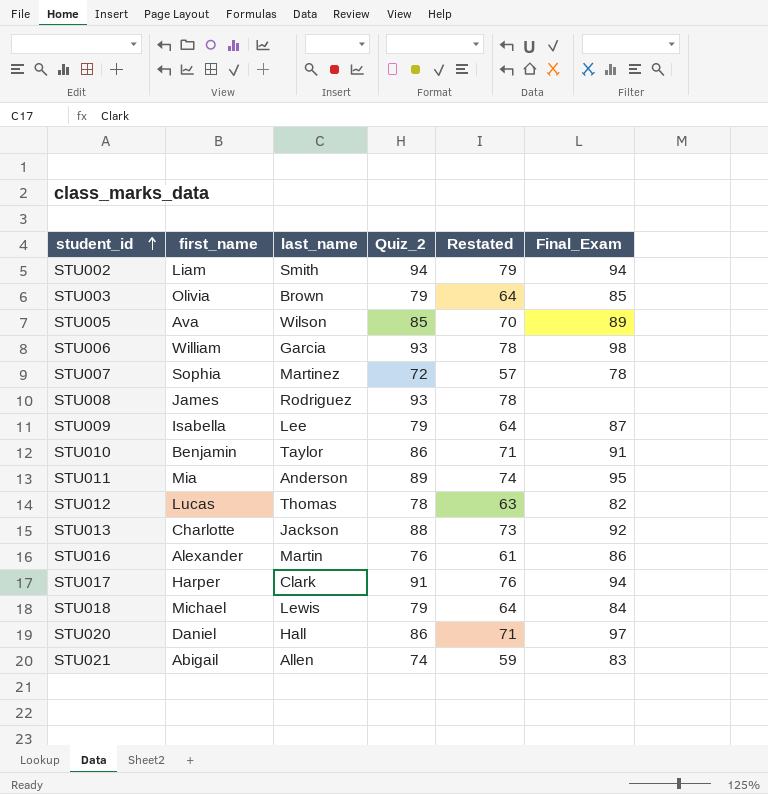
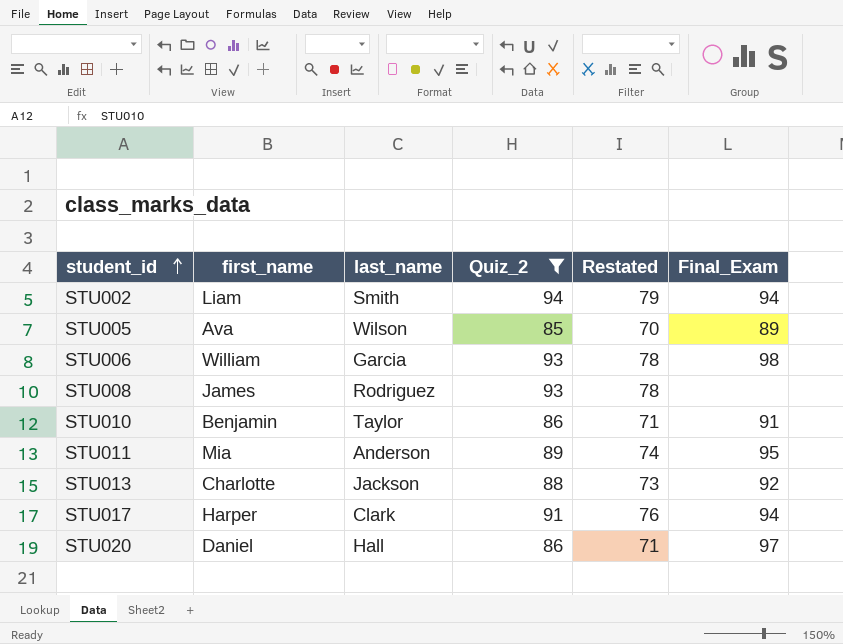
filter: none -> Quiz_2 >= 85

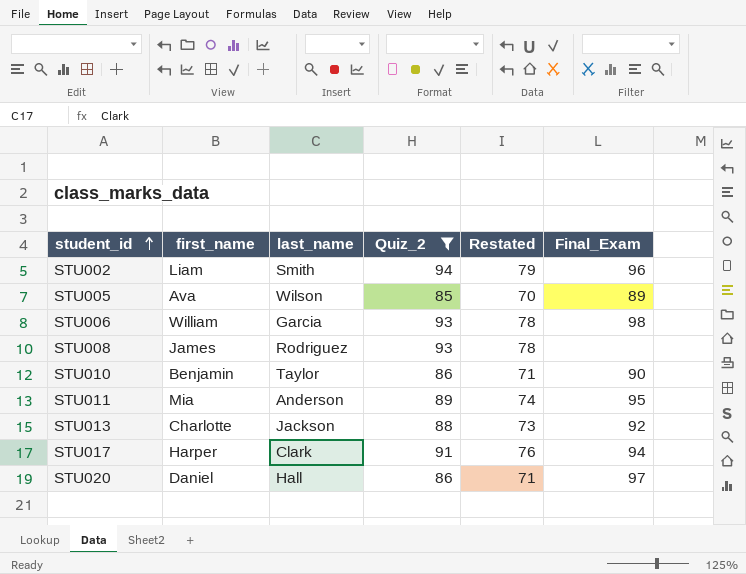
STU002 | Final_Exam: 94 -> 96
STU010 | Final_Exam: 91 -> 90

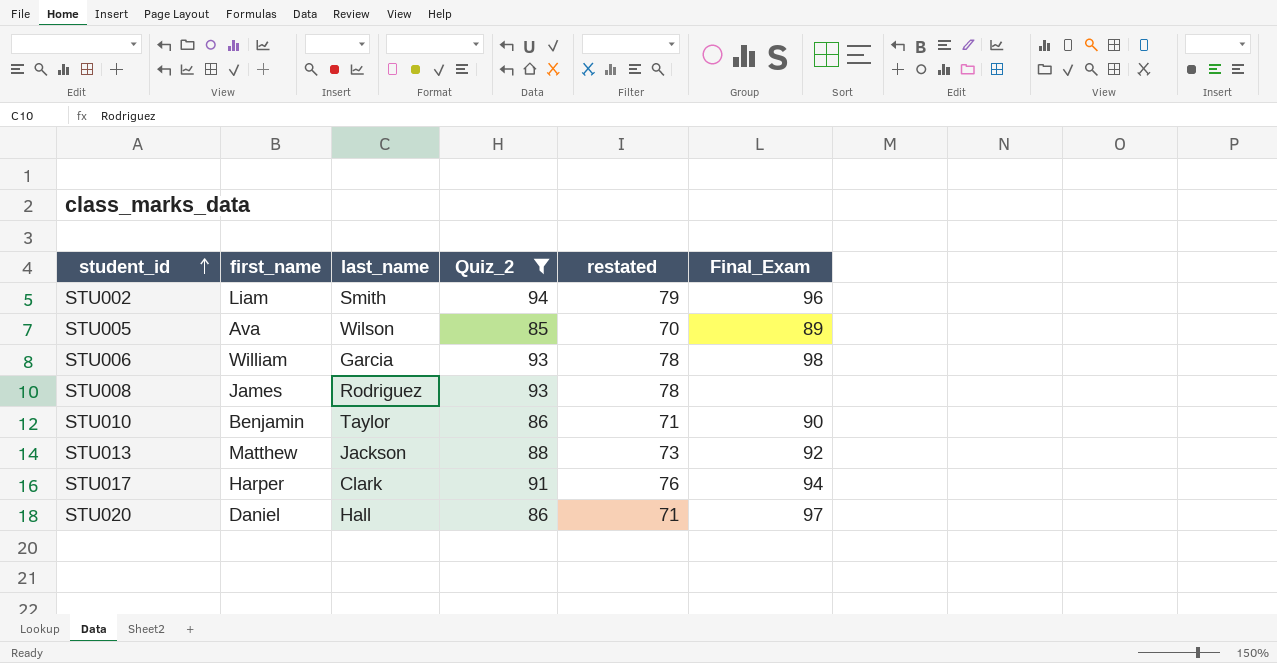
column name: Restated -> restated
row STU011: Mia | Anderson | 89 | 74 | 95 -> none
STU013 | first_name: Charlotte -> Matthew

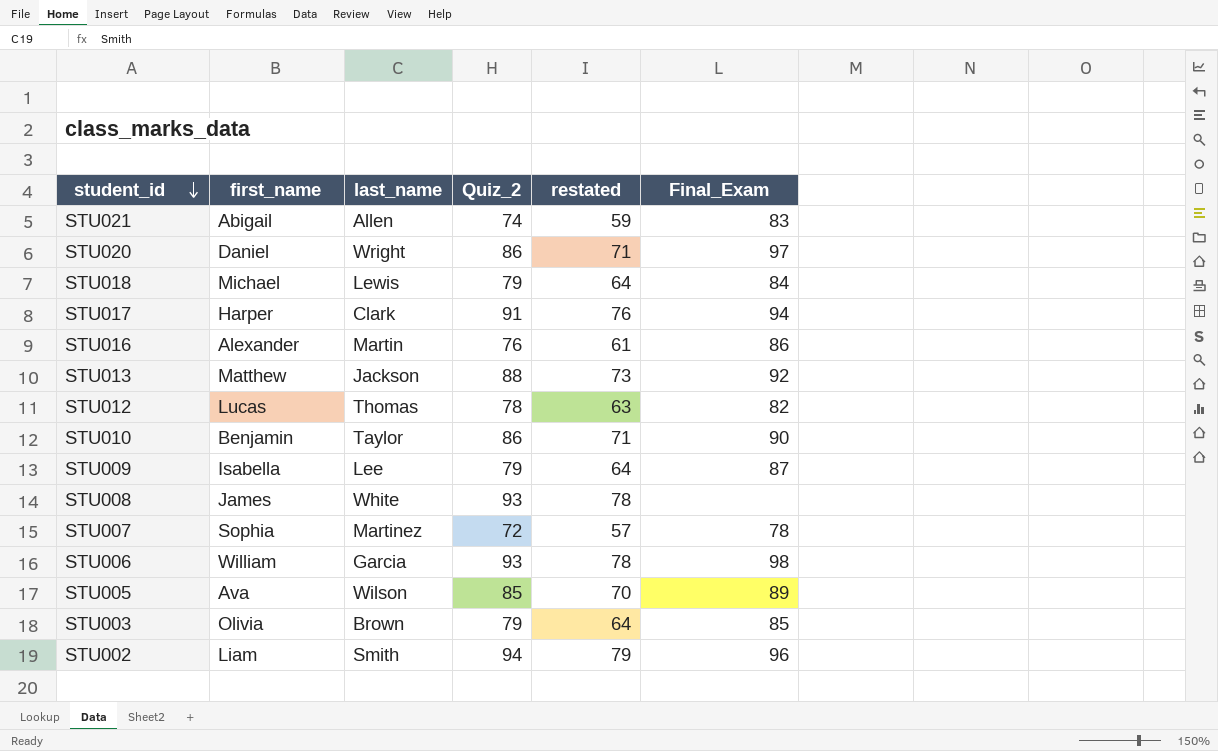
filter: Quiz_2 >= 85 -> none
row order: student_id ascending -> student_id descending
STU020 | last_name: Hall -> Wright
STU008 | last_name: Rodriguez -> White

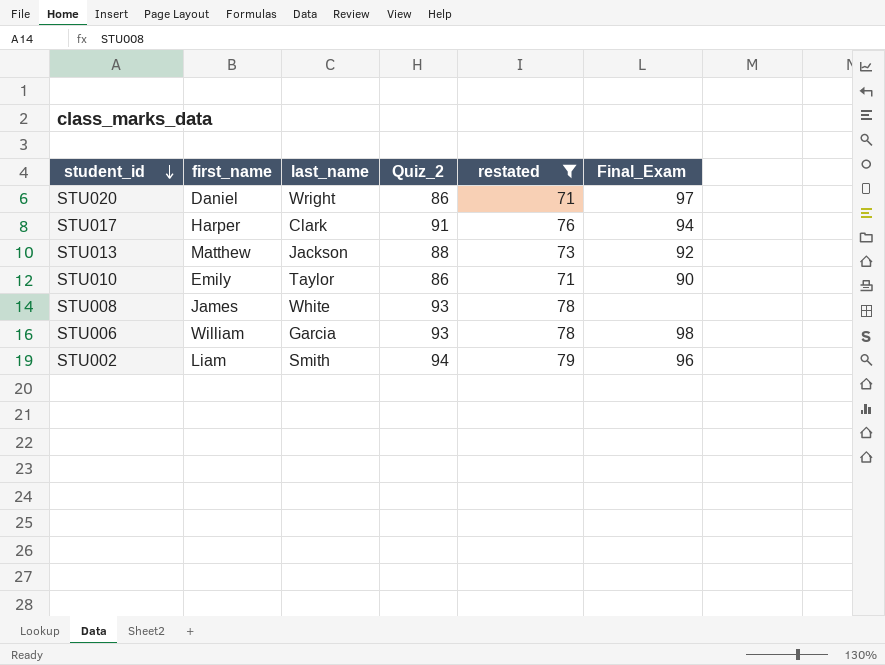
filter: none -> restated >= 71
STU010 | first_name: Benjamin -> Emily

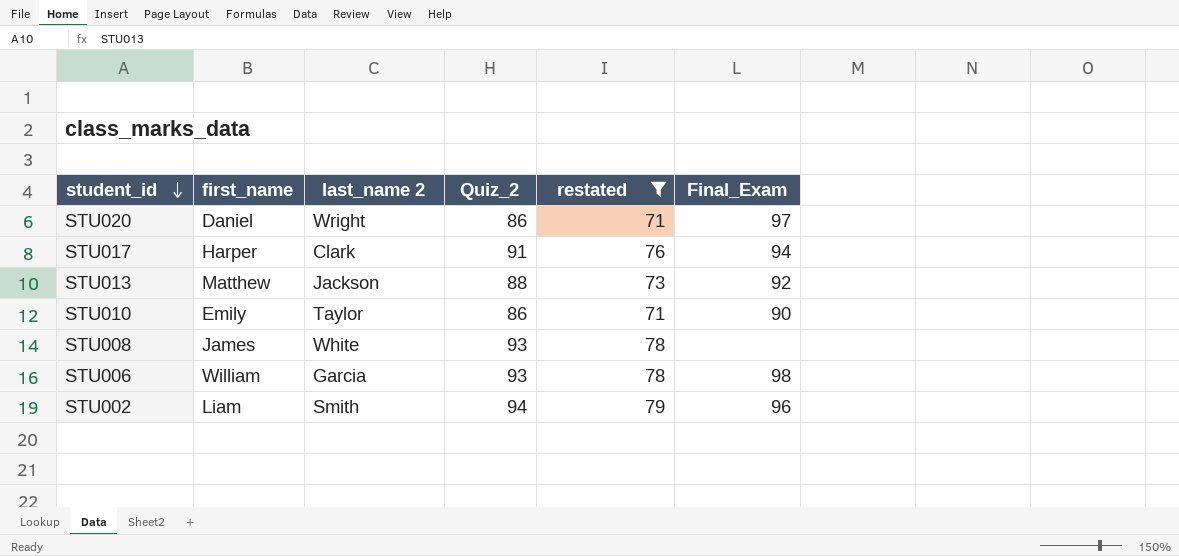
column name: last_name -> last_name 2

